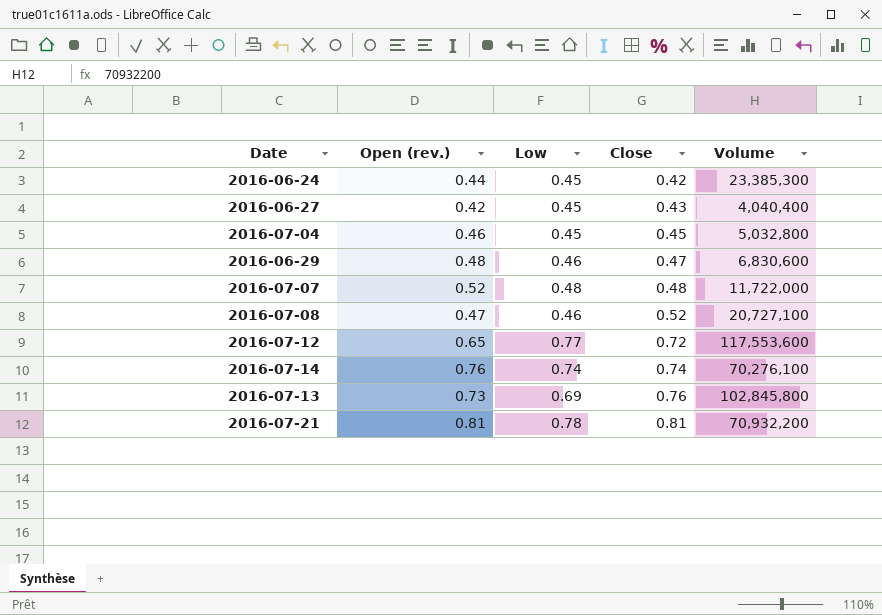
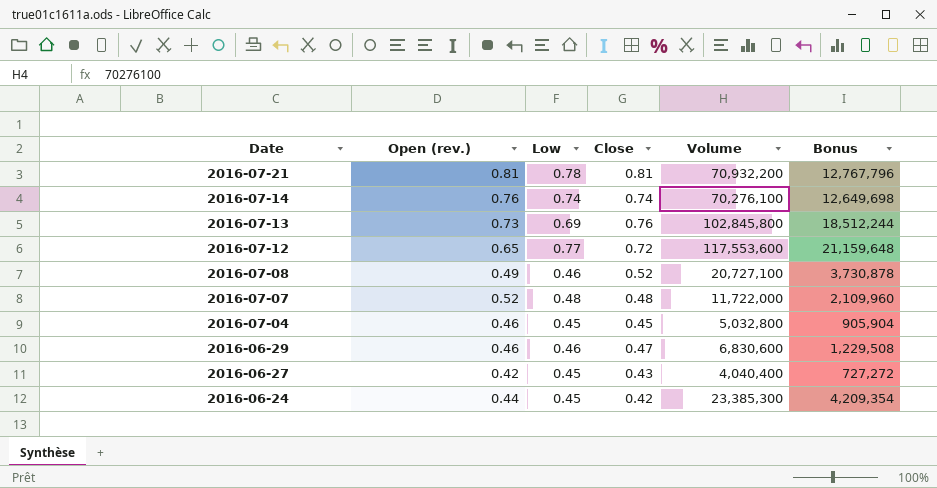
row order: Close ascending -> Date descending
column Bonus | formula: none -> [Volume] * 0.18
2016-07-08 | Open (rev.): 0.47 -> 0.49
2016-06-29 | Open (rev.): 0.48 -> 0.46

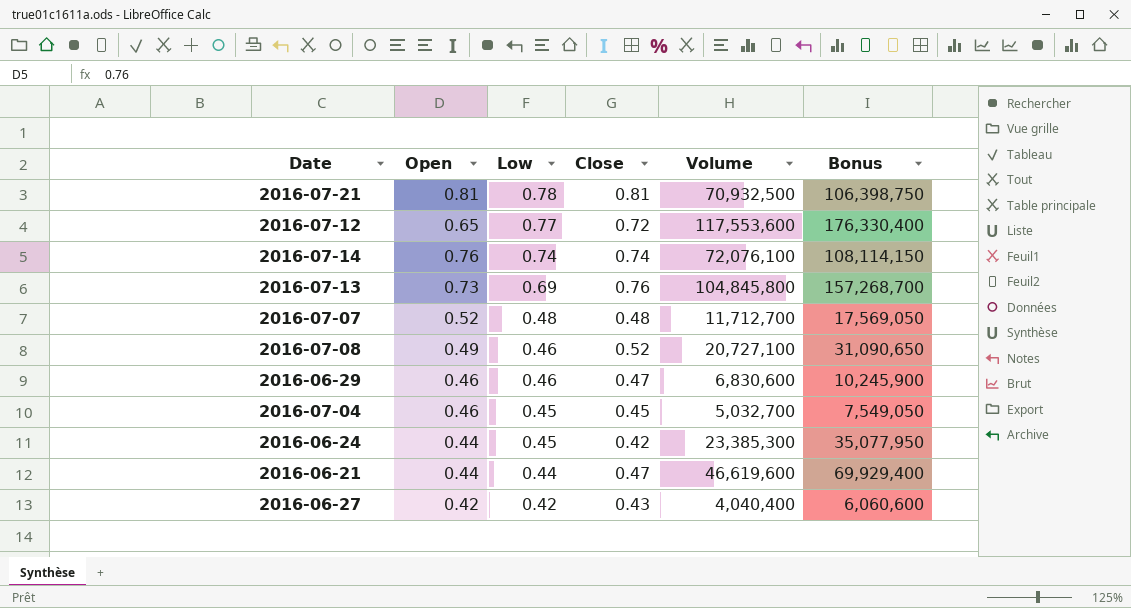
row order: Date descending -> Low descending
column name: Open (rev.) -> Open
column Bonus | formula: [Volume] * 0.18 -> [Volume] * 1.5
2016-07-21 | Volume: 70,932,200 -> 70,932,500
2016-07-14 | Volume: 70,276,100 -> 72,076,100
2016-07-13 | Volume: 102,845,800 -> 104,845,800
2016-07-07 | Volume: 11,722,000 -> 11,712,700
2016-07-04 | Volume: 5,032,800 -> 5,032,700
row 2016-06-21: none -> 0.44 | 0.44 | 0.47 | 46,619,600 | 69,929,400
2016-06-27 | Low: 0.45 -> 0.42

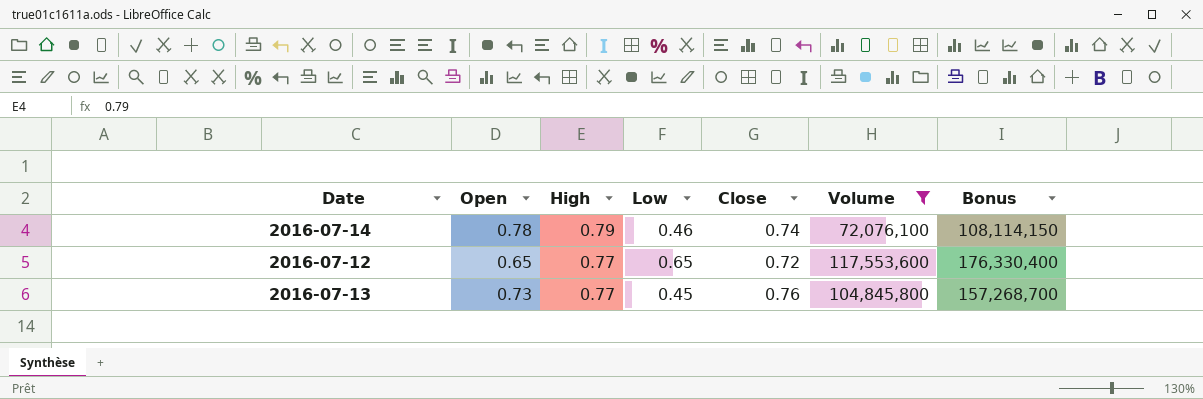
filter: none -> Volume >= 72,076,100
row order: Low descending -> High descending
column High | position: none -> 3
2016-07-14 | Open: 0.76 -> 0.78
2016-07-14 | Low: 0.74 -> 0.46
2016-07-12 | Low: 0.77 -> 0.65
2016-07-13 | Low: 0.69 -> 0.45

